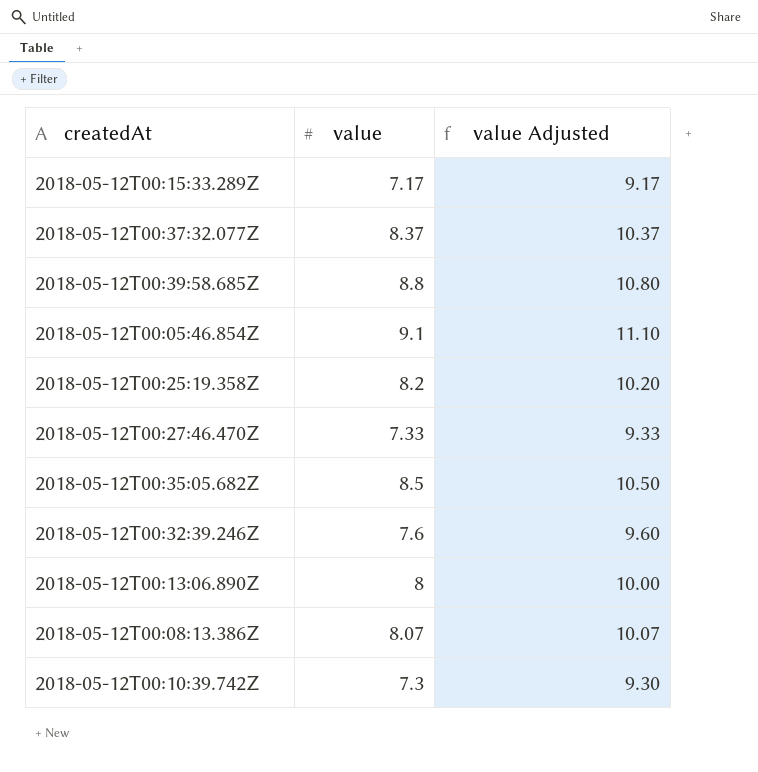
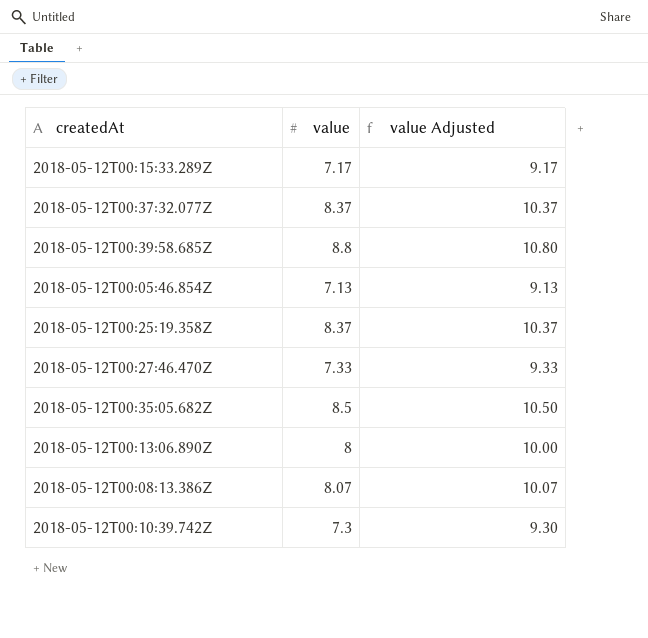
row 2018-05-12T00:32:39.246Z: 7.6 | 9.60 -> none
2018-05-12T00:05:46.854Z | value: 9.1 -> 7.13
2018-05-12T00:05:46.854Z | value Adjusted: 11.10 -> 9.13
2018-05-12T00:25:19.358Z | value: 8.2 -> 8.37
2018-05-12T00:25:19.358Z | value Adjusted: 10.20 -> 10.37

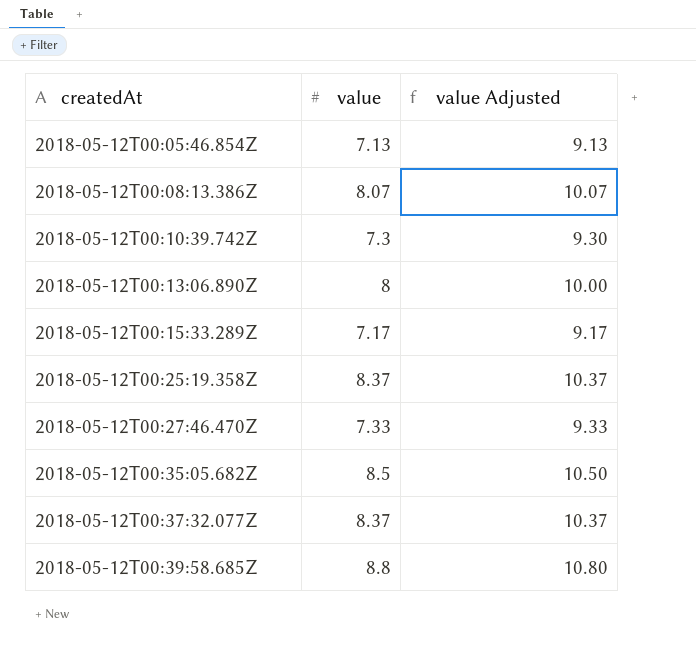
row order: none -> createdAt ascending

